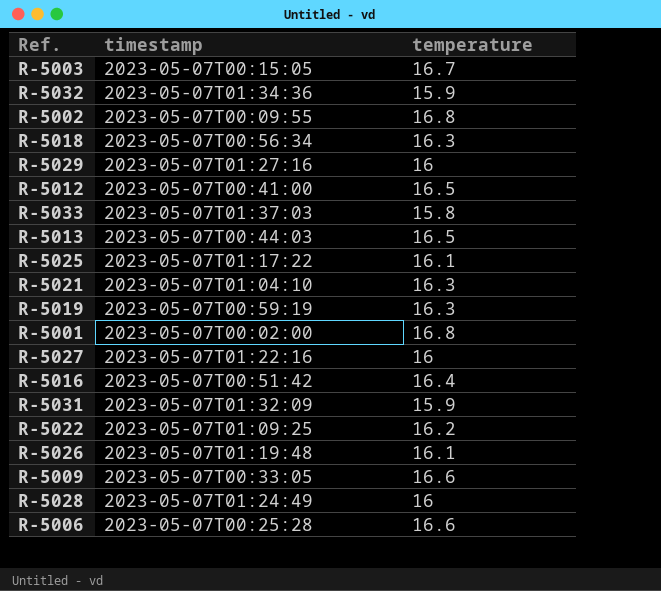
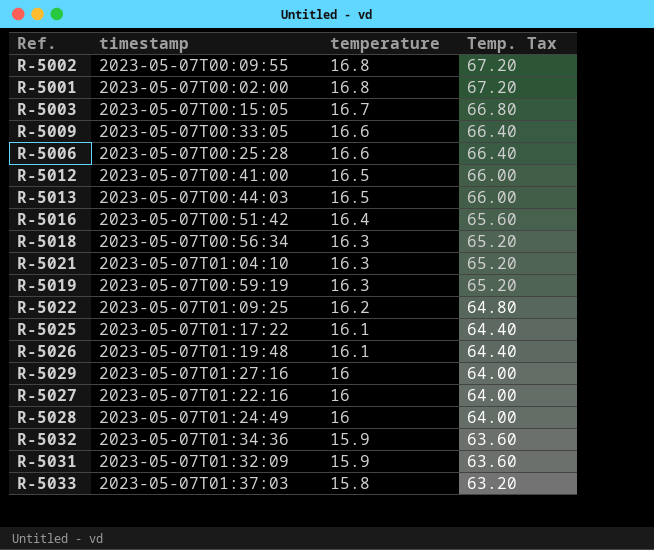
row order: none -> temperature descending
column Temp. Tax | formula: none -> [temperature] * 4

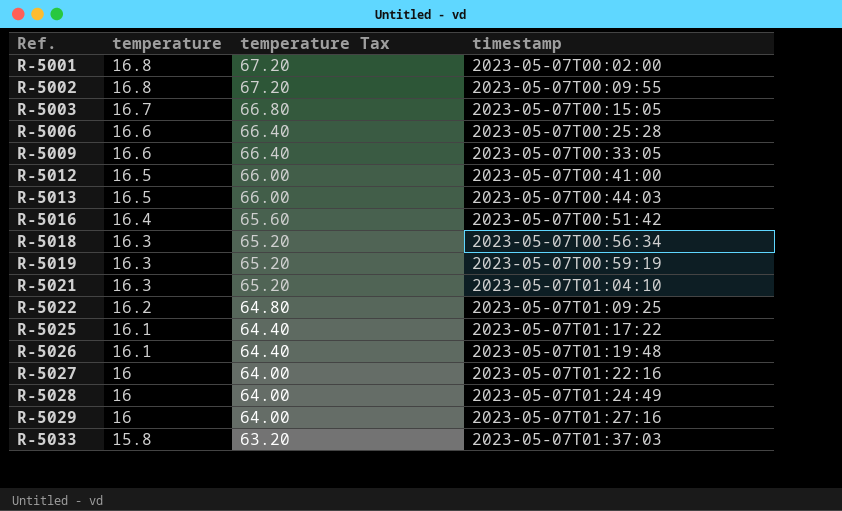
row order: temperature descending -> Ref. ascending
column name: Temp. Tax -> temperature Tax
column timestamp | position: 2 -> 4
row R-5032: 2023-05-07T01:34:36 | 15.9 | 63.60 -> none
row R-5031: 2023-05-07T01:32:09 | 15.9 | 63.60 -> none

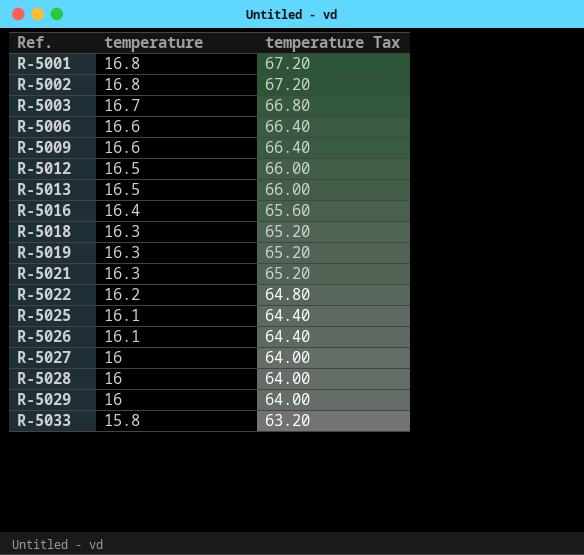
column timestamp | position: 4 -> none

